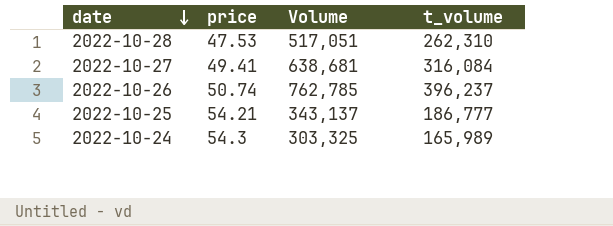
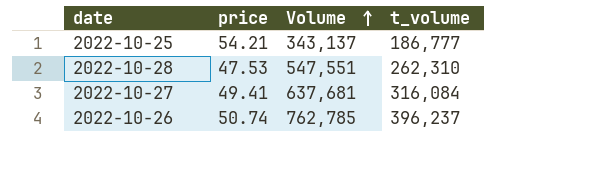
row order: date descending -> Volume ascending
row 2022-10-24: 54.3 | 303,325 | 165,989 -> none
2022-10-28 | Volume: 517,051 -> 547,551
2022-10-27 | Volume: 638,681 -> 637,681

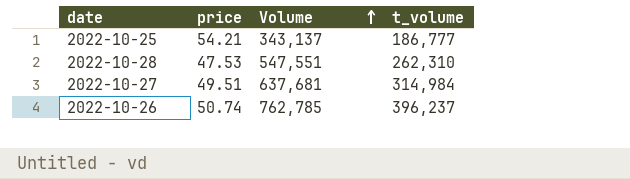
2022-10-27 | price: 49.41 -> 49.51
2022-10-27 | t_volume: 316,084 -> 314,984

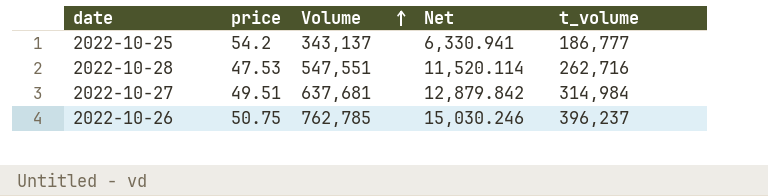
column Net | formula: none -> [Volume] / [price]
2022-10-25 | price: 54.21 -> 54.2
2022-10-28 | t_volume: 262,310 -> 262,716
2022-10-26 | price: 50.74 -> 50.75

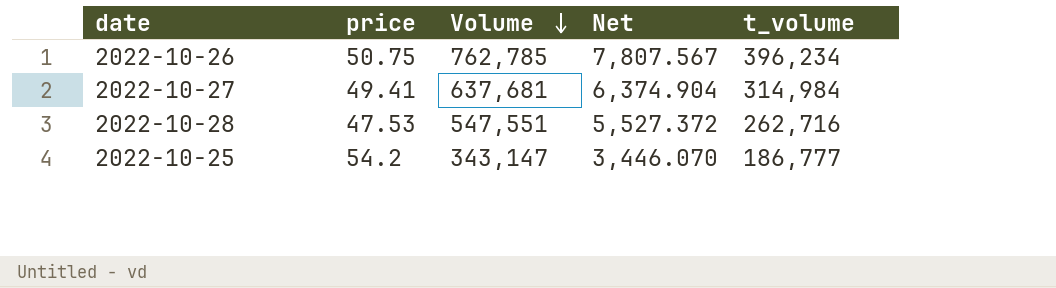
row order: Volume ascending -> Volume descending
column Net | formula: [Volume] / [price] -> [t_volume] / [price]
2022-10-26 | t_volume: 396,237 -> 396,234
2022-10-27 | price: 49.51 -> 49.41
2022-10-25 | Volume: 343,137 -> 343,147

